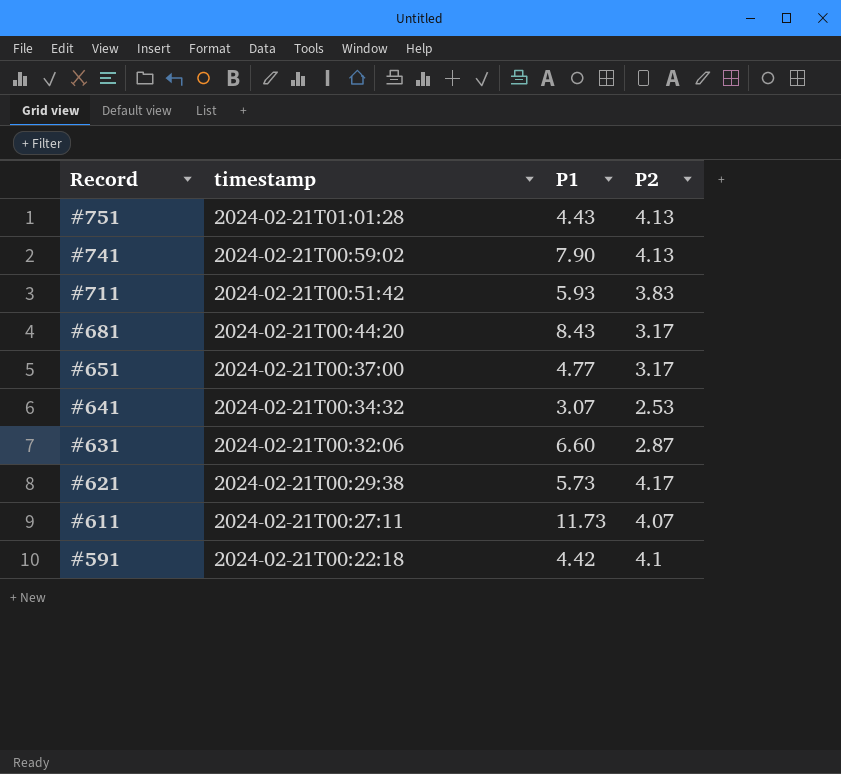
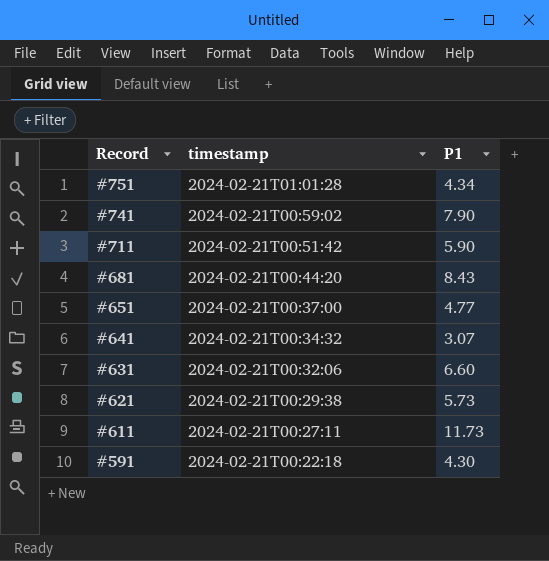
column P2 | position: 4 -> none
#751 | P1: 4.43 -> 4.34
#711 | P1: 5.93 -> 5.90
#591 | P1: 4.42 -> 4.30

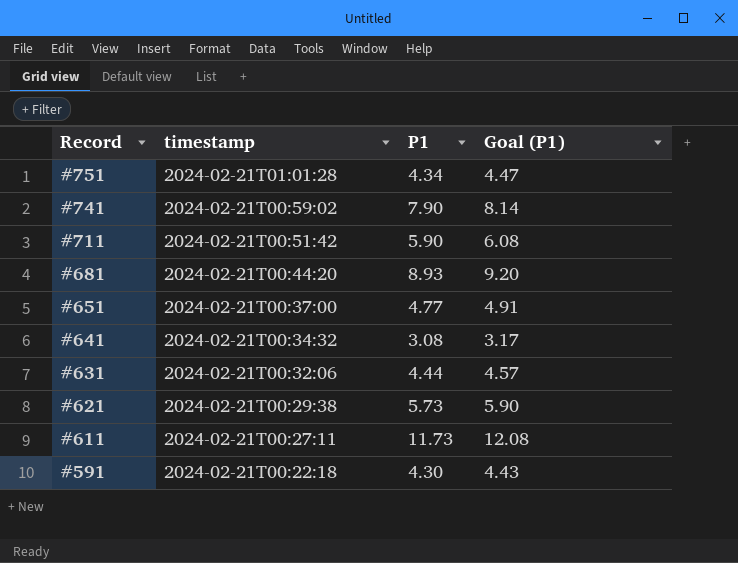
column Goal (P1) | formula: none -> [P1] * 1.03
#681 | P1: 8.43 -> 8.93
#641 | P1: 3.07 -> 3.08
#631 | P1: 6.60 -> 4.44

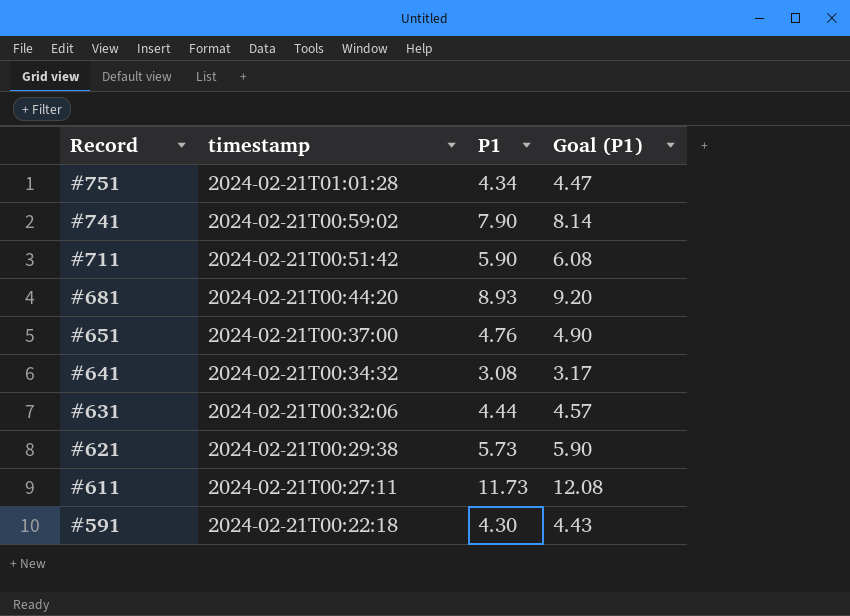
#651 | P1: 4.77 -> 4.76
#651 | Goal (P1): 4.91 -> 4.90

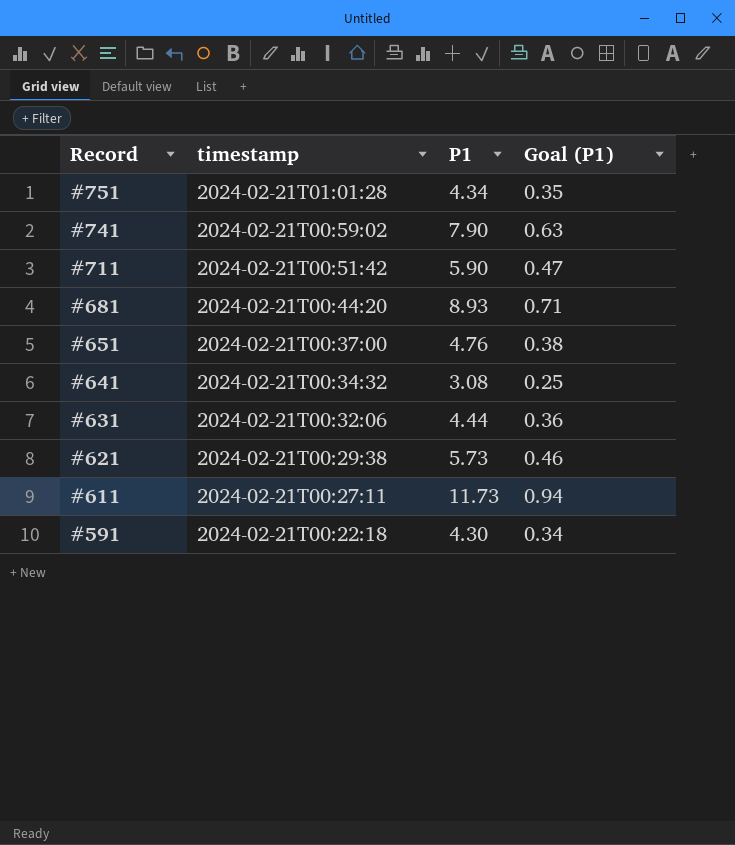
column Goal (P1) | formula: [P1] * 1.03 -> [P1] * 0.08

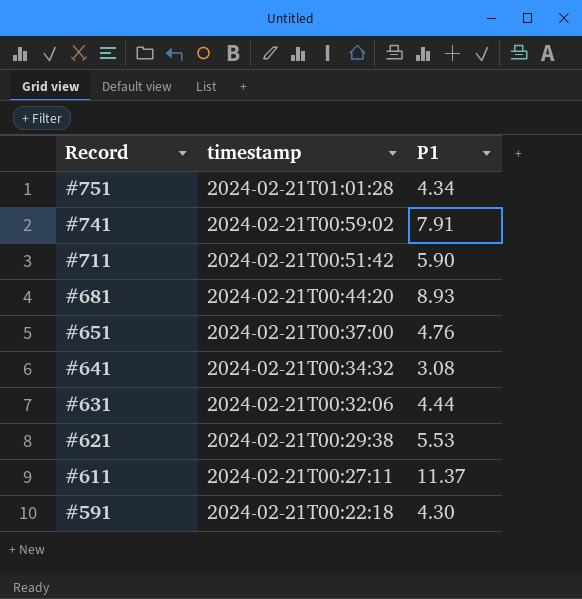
column Goal (P1) | formula: [P1] * 0.08 -> none
#741 | P1: 7.90 -> 7.91
#621 | P1: 5.73 -> 5.53
#611 | P1: 11.73 -> 11.37

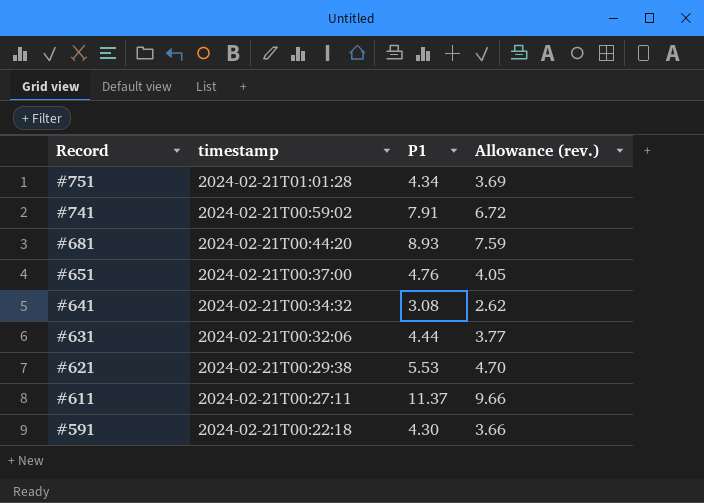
column Allowance (rev.) | formula: none -> [P1] * 0.85
row #711: 2024-02-21T00:51:42 | 5.90 -> none

